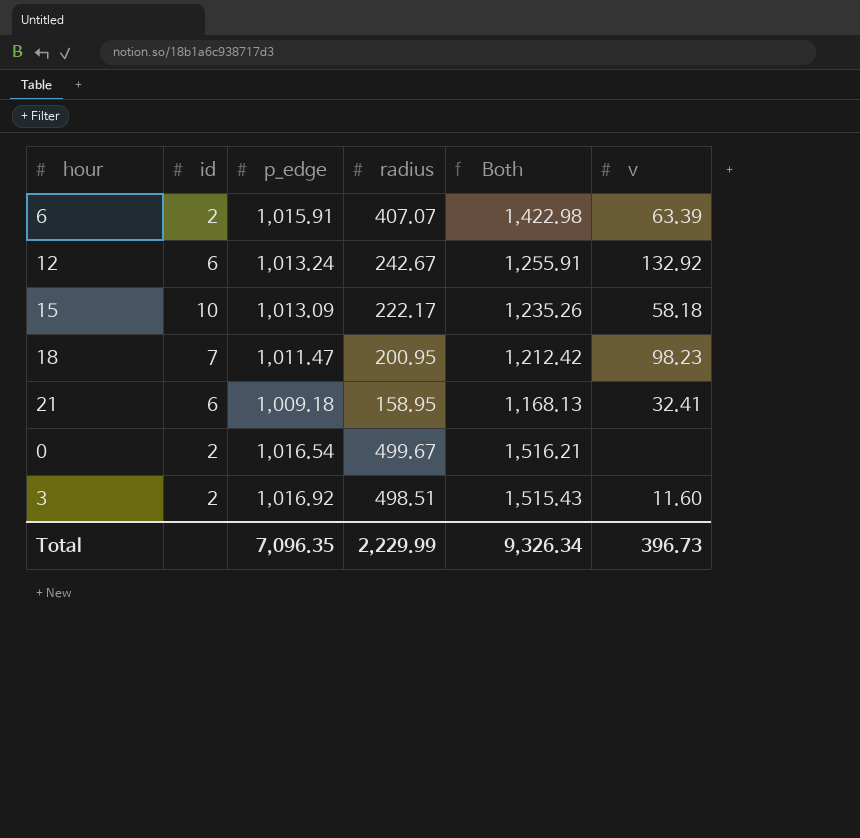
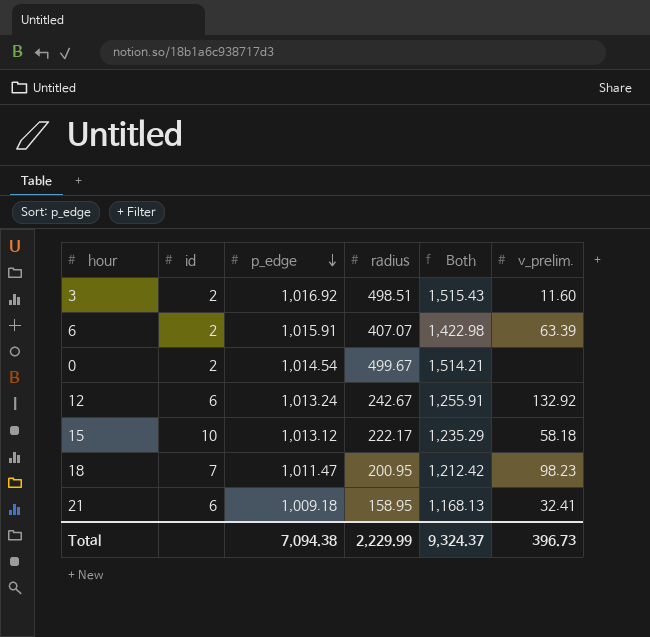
row order: none -> p_edge descending
column name: v -> v_prelim.
0 | p_edge: 1,016.54 -> 1,014.54
0 | Both: 1,516.21 -> 1,514.21
15 | p_edge: 1,013.09 -> 1,013.12
15 | Both: 1,235.26 -> 1,235.29
Total | p_edge: 7,096.35 -> 7,094.38
Total | Both: 9,326.34 -> 9,324.37

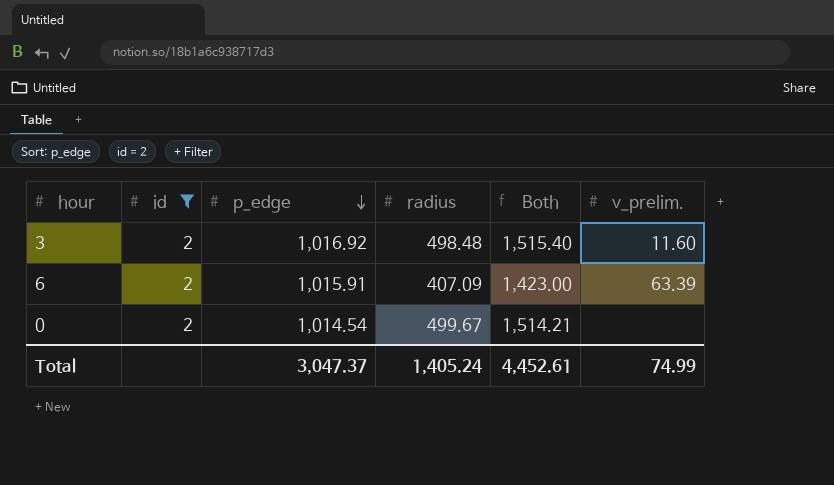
filter: none -> id = 2
3 | radius: 498.51 -> 498.48
3 | Both: 1,515.43 -> 1,515.40
6 | radius: 407.07 -> 407.09
6 | Both: 1,422.98 -> 1,423.00
Total | p_edge: 7,094.38 -> 3,047.37
Total | radius: 2,229.99 -> 1,405.24
Total | Both: 9,324.37 -> 4,452.61
Total | v_prelim.: 396.73 -> 74.99

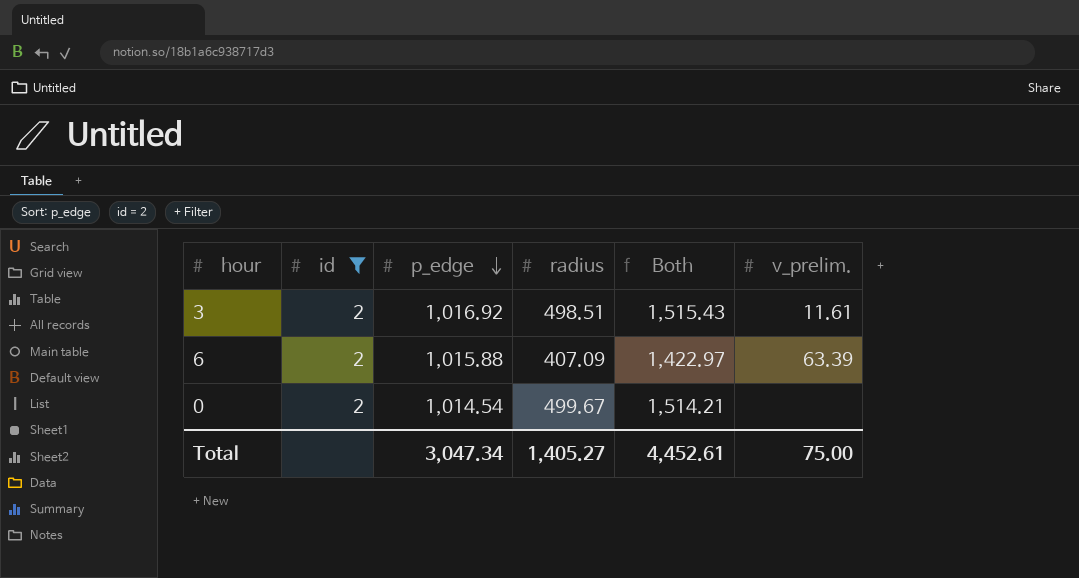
3 | radius: 498.48 -> 498.51
3 | Both: 1,515.40 -> 1,515.43
3 | v_prelim.: 11.60 -> 11.61
6 | p_edge: 1,015.91 -> 1,015.88
6 | Both: 1,423.00 -> 1,422.97
Total | p_edge: 3,047.37 -> 3,047.34
Total | radius: 1,405.24 -> 1,405.27
Total | v_prelim.: 74.99 -> 75.00

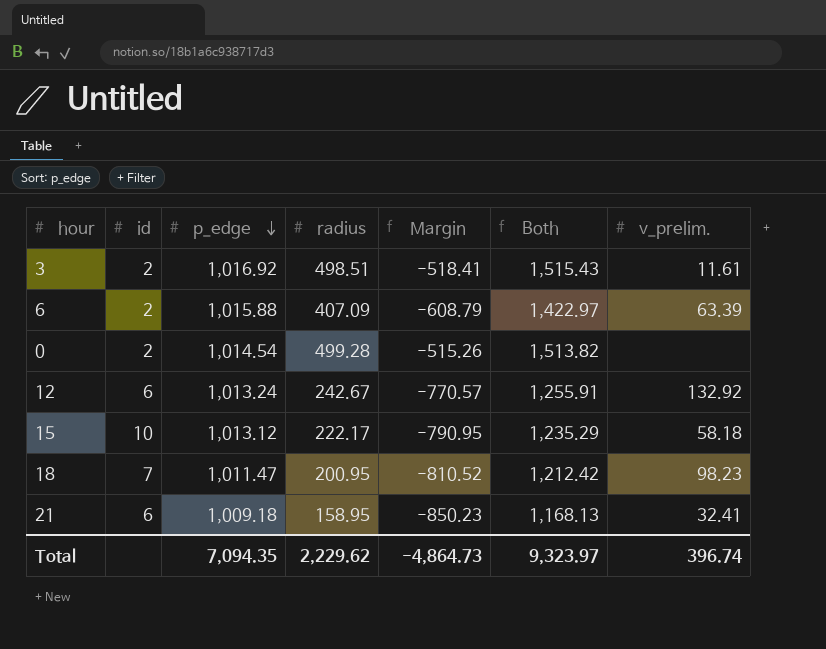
filter: id = 2 -> none
column Margin | formula: none -> [radius] - [p_edge]
0 | radius: 499.67 -> 499.28
0 | Both: 1,514.21 -> 1,513.82
Total | p_edge: 3,047.34 -> 7,094.35
Total | radius: 1,405.27 -> 2,229.62
Total | Both: 4,452.61 -> 9,323.97
Total | v_prelim.: 75.00 -> 396.74

